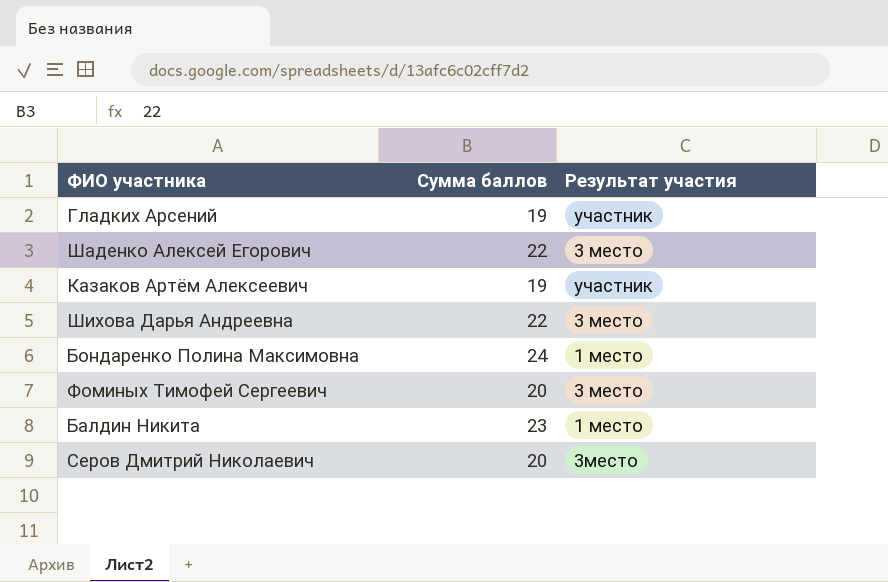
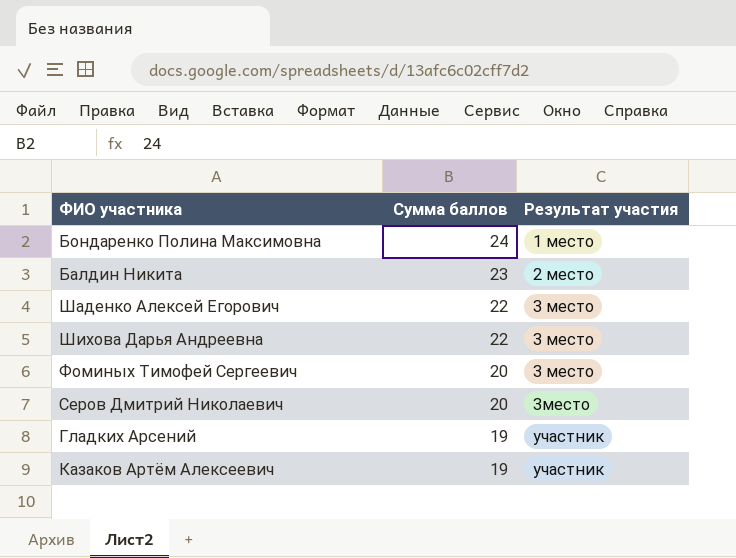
row order: none -> Сумма баллов descending
Балдин Никита | Результат участия: 1 место -> 2 место

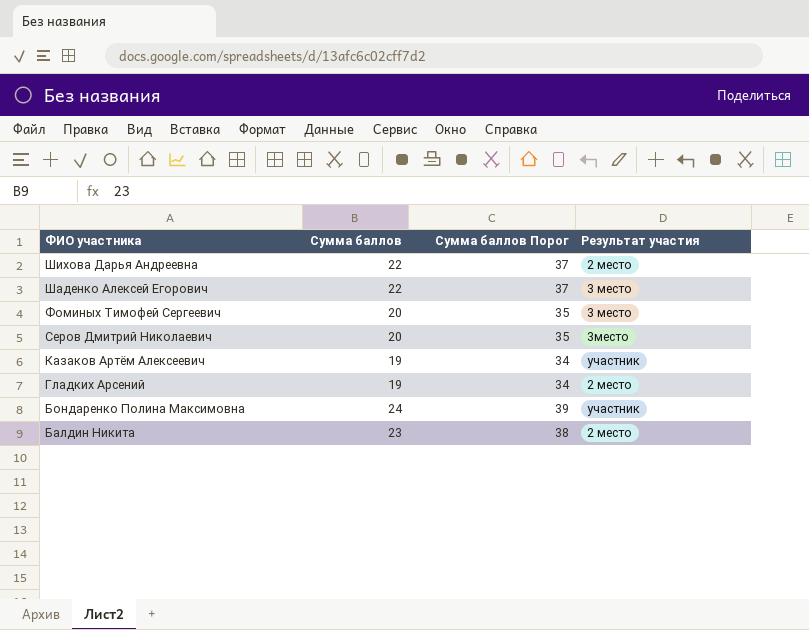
row order: Сумма баллов descending -> ФИО участника descending
column Сумма баллов Порог | formula: none -> [Сумма баллов] + 15
Шихова Дарья Андреевна | Результат участия: 3 место -> 2 место
Гладких Арсений | Результат участия: участник -> 2 место
Бондаренко Полина Максимовна | Результат участия: 1 место -> участник

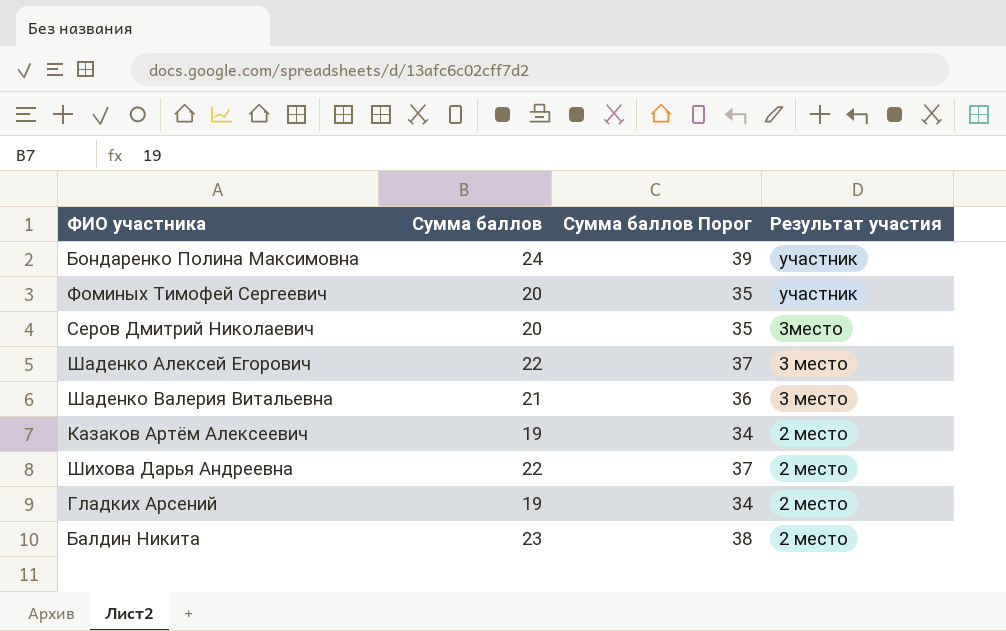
row order: ФИО участника descending -> Результат участия descending
Фоминых Тимофей Сергеевич | Результат участия: 3 место -> участник
row Шаденко Валерия Витальевна: none -> 21 | 36 | 3 место
Казаков Артём Алексеевич | Результат участия: участник -> 2 место

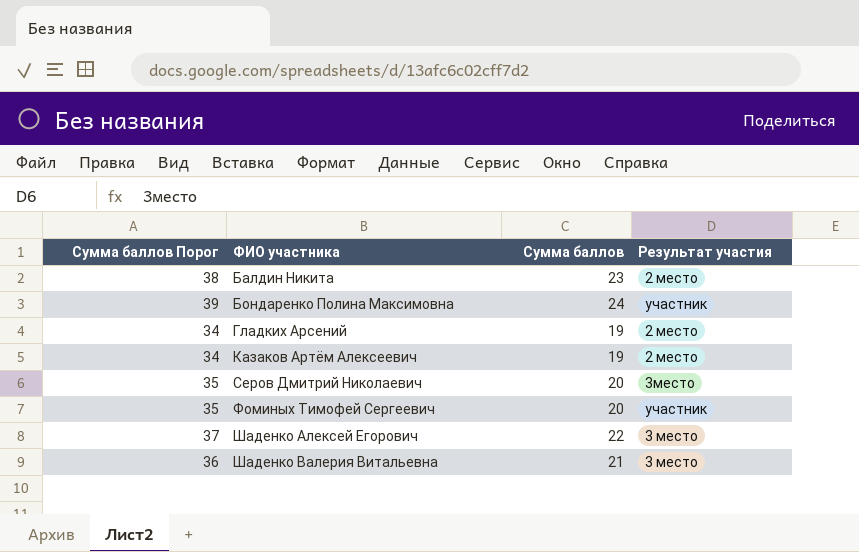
row order: Результат участия descending -> ФИО участника ascending
column Сумма баллов Порог | position: 3 -> 1
row Шихова Дарья Андреевна: 22 | 37 | 2 место -> none

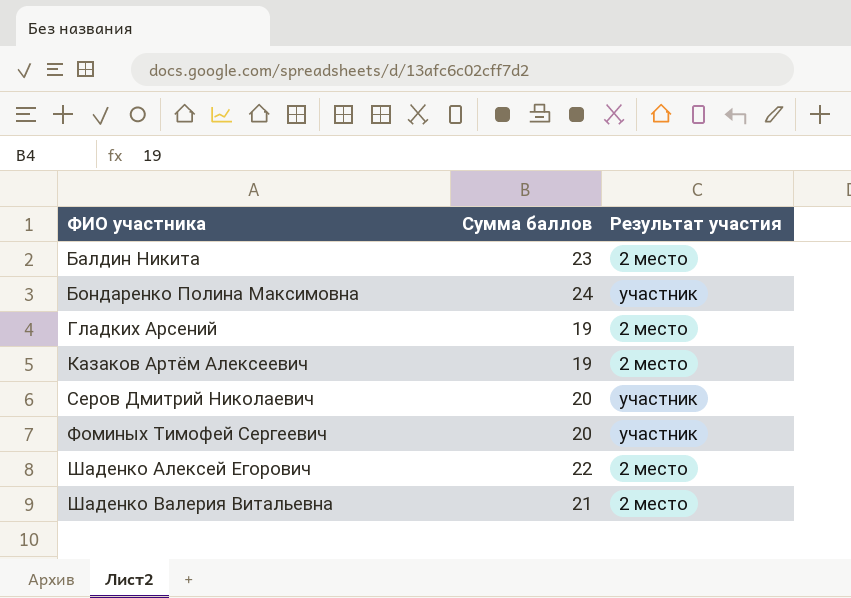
column Сумма баллов Порог | formula: [Сумма баллов] + 15 -> none
Серов Дмитрий Николаевич | Результат участия: 3место -> участник
Шаденко Алексей Егорович | Результат участия: 3 место -> 2 место
Шаденко Валерия Витальевна | Результат участия: 3 место -> 2 место

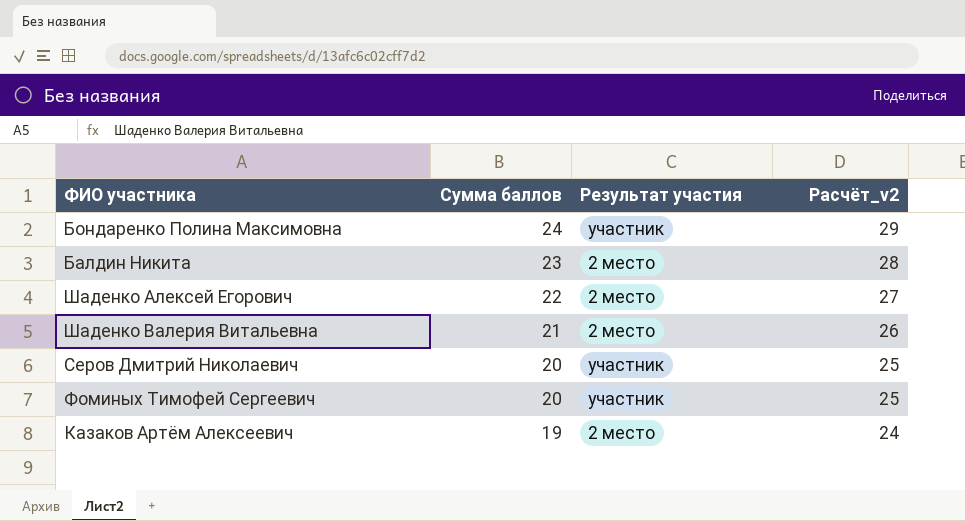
row order: ФИО участника ascending -> Сумма баллов descending
column Расчёт_v2 | formula: none -> [Сумма баллов] + 5
row Гладких Арсений: 19 | 2 место -> none

